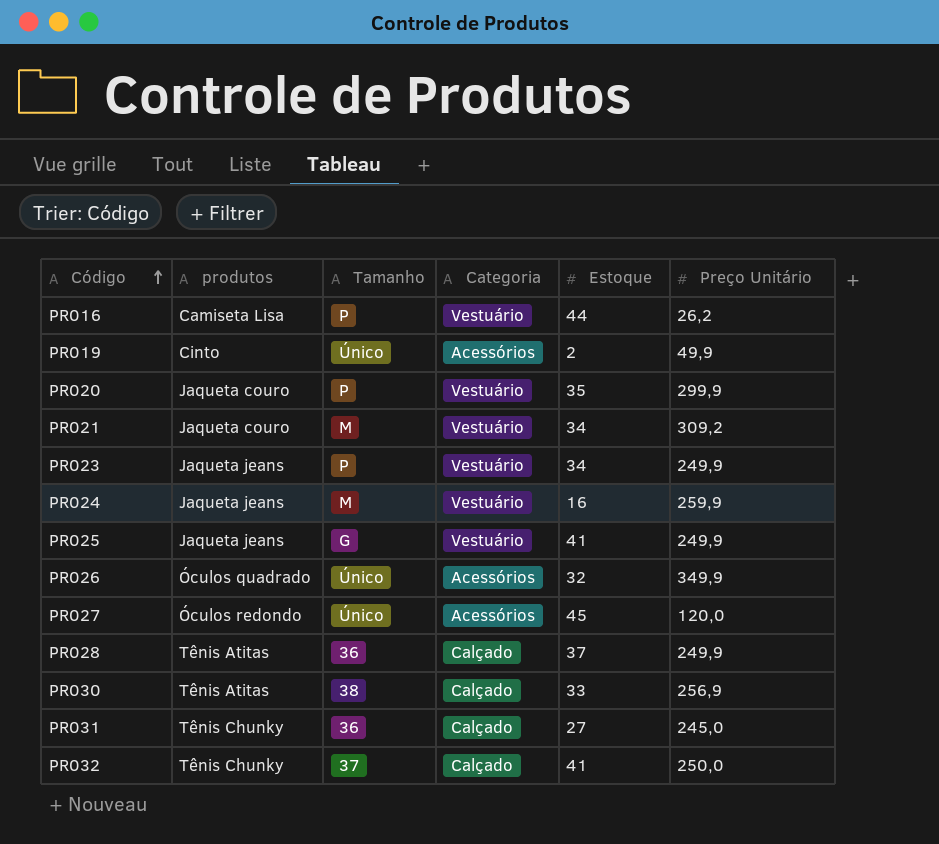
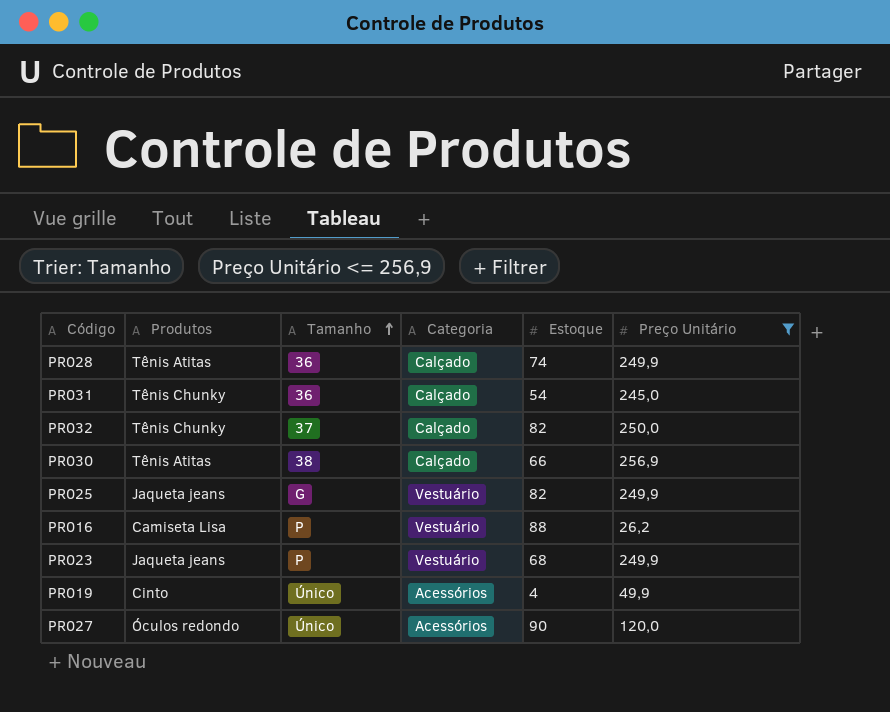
filter: none -> Preço Unitário <= 256,9
row order: Código ascending -> Tamanho ascending
column name: produtos -> Produtos
PR028 | Estoque: 37 -> 74
PR031 | Estoque: 27 -> 54
PR032 | Estoque: 41 -> 82
PR030 | Estoque: 33 -> 66
PR025 | Estoque: 41 -> 82
PR016 | Estoque: 44 -> 88
PR023 | Estoque: 34 -> 68
PR019 | Estoque: 2 -> 4
PR027 | Estoque: 45 -> 90

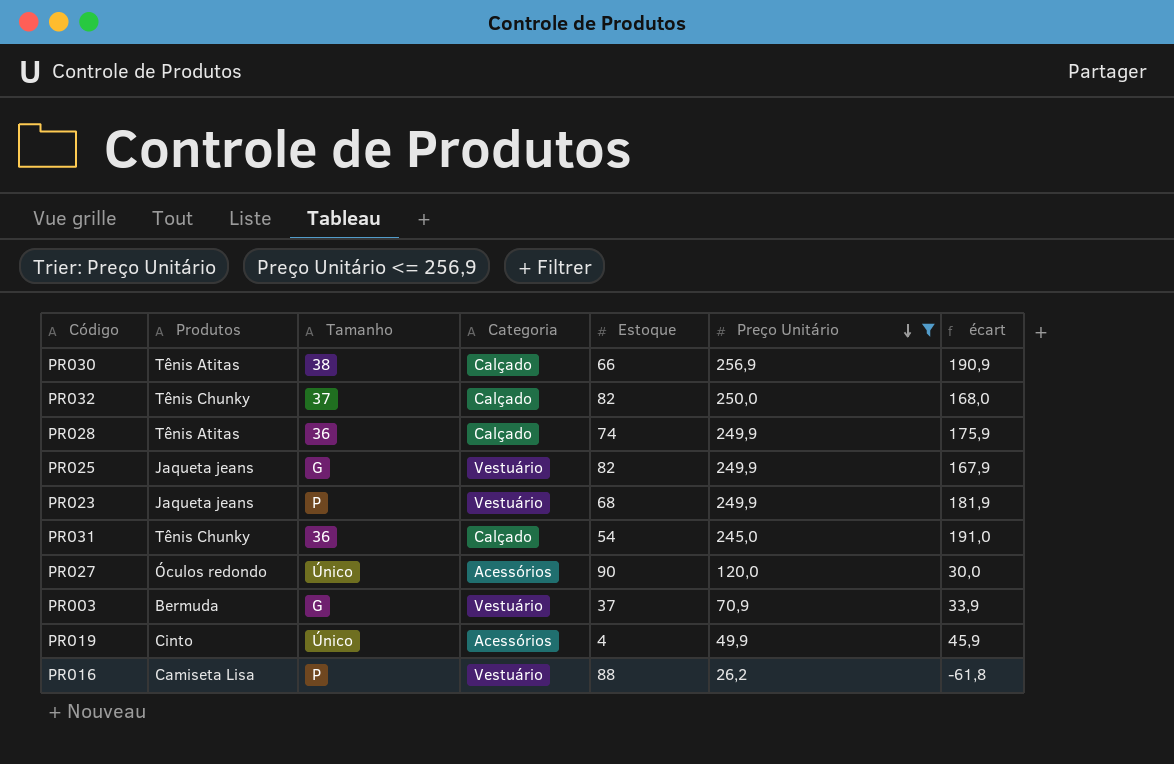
row order: Tamanho ascending -> Preço Unitário descending
column écart | formula: none -> [Preço Unitário] - [Estoque]
row PR003: none -> Bermuda | G | Vestuário | 37 | 70,9 | 33,9

